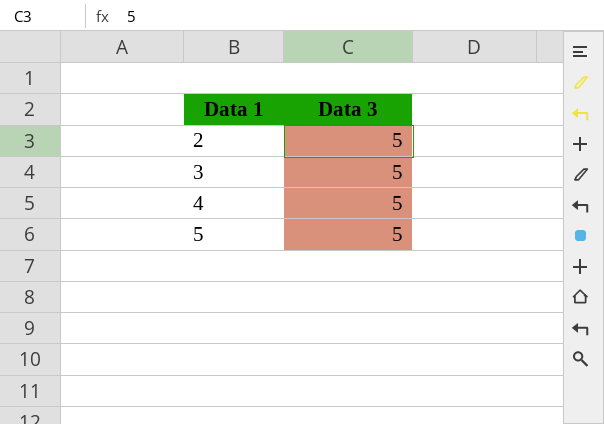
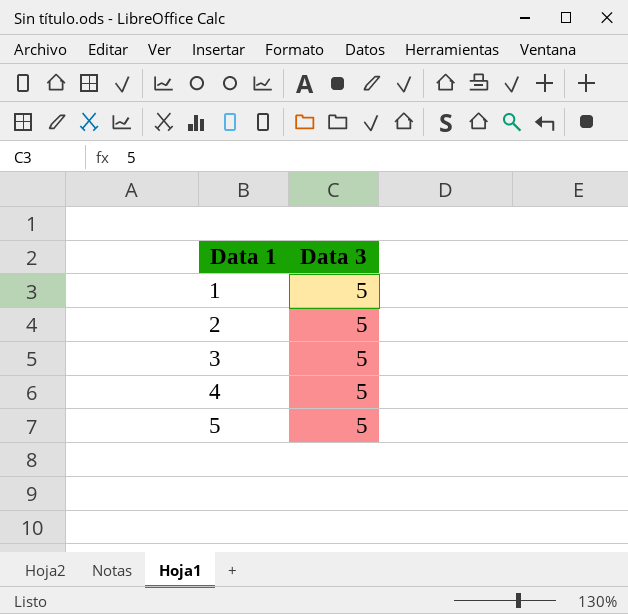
row 1: none -> 5

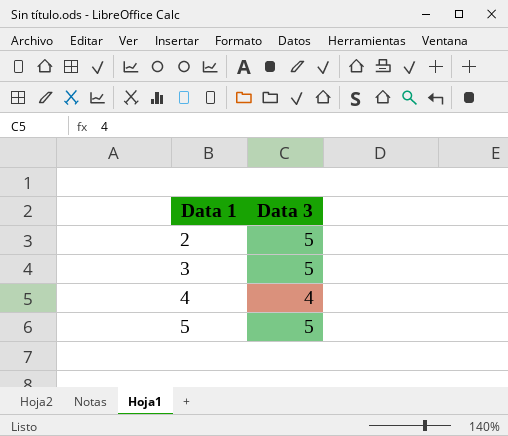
row 1: 5 -> none
4 | Data 3: 5 -> 4

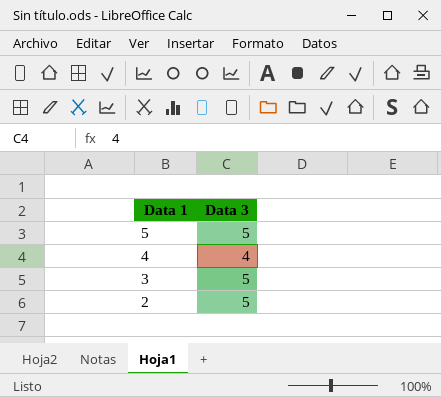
row order: Data 1 ascending -> Data 1 descending

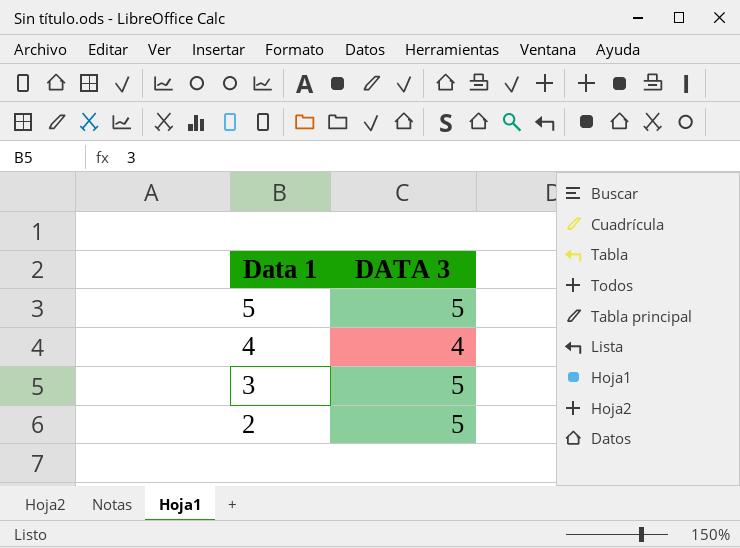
column name: Data 3 -> DATA 3

